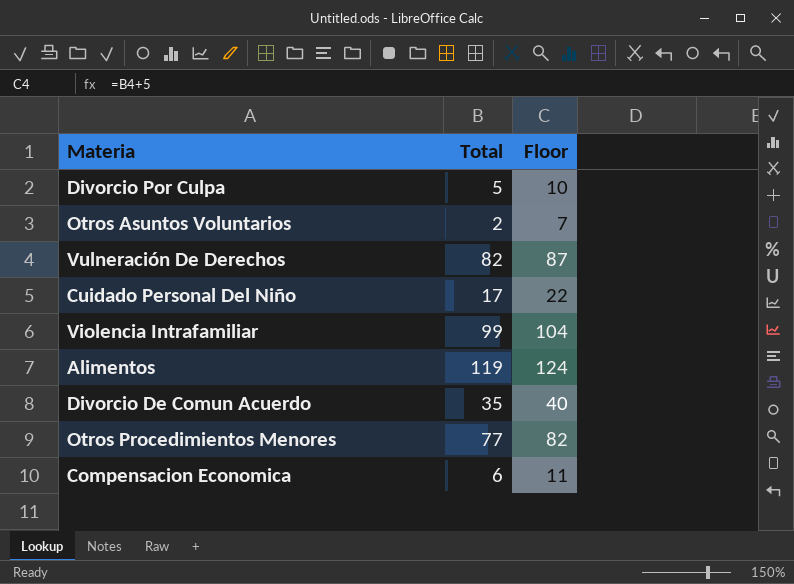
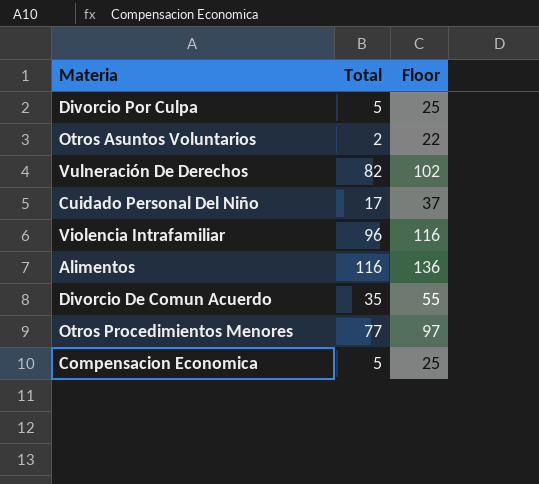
column Floor | formula: [Total] + 5 -> [Total] + 20
Violencia Intrafamiliar | Total: 99 -> 96
Alimentos | Total: 119 -> 116
Compensacion Economica | Total: 6 -> 5

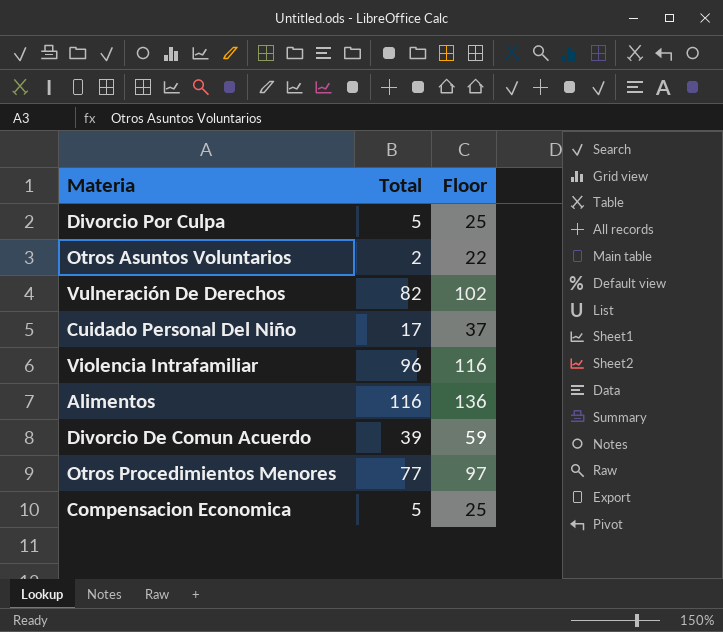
Divorcio De Comun Acuerdo | Total: 35 -> 39
Divorcio De Comun Acuerdo | Floor: 55 -> 59

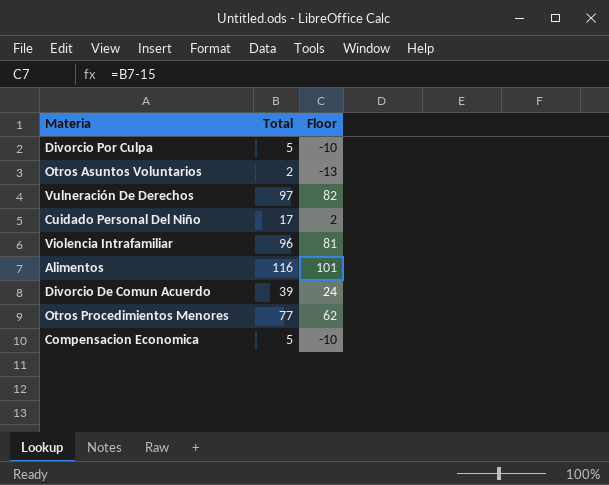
column Floor | formula: [Total] + 20 -> [Total] - 15
Vulneración De Derechos | Total: 82 -> 97

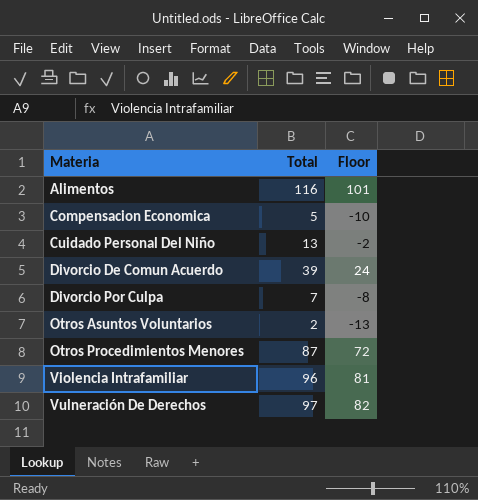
row order: none -> Materia ascending
Cuidado Personal Del Niño | Total: 17 -> 13
Cuidado Personal Del Niño | Floor: 2 -> -2
Divorcio Por Culpa | Total: 5 -> 7
Divorcio Por Culpa | Floor: -10 -> -8
Otros Procedimientos Menores | Total: 77 -> 87
Otros Procedimientos Menores | Floor: 62 -> 72

